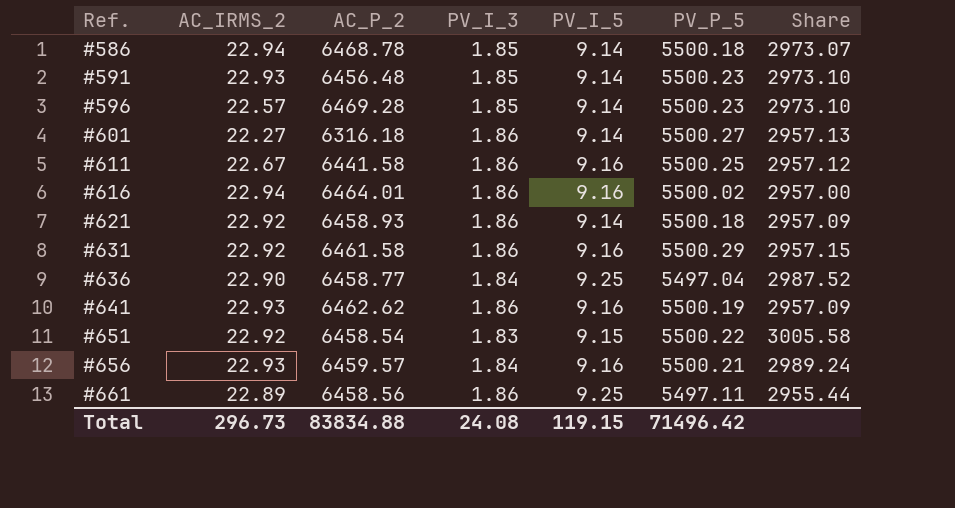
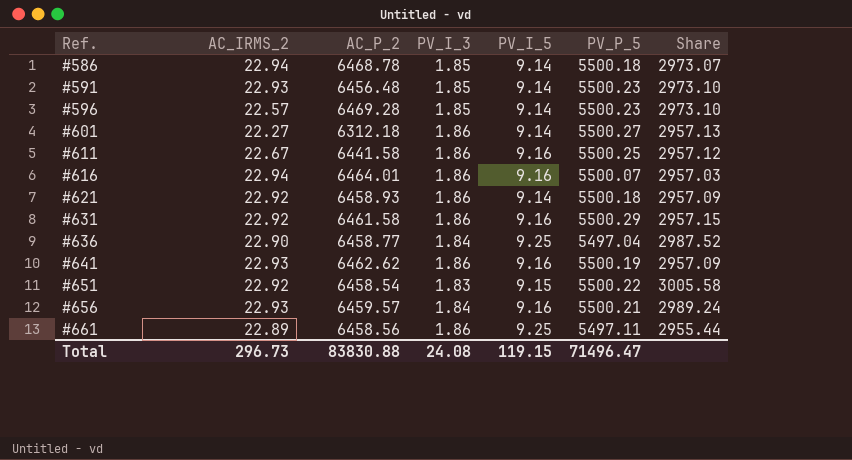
#601 | AC_P_2: 6316.18 -> 6312.18
#616 | PV_P_5: 5500.02 -> 5500.07
#616 | Share: 2957.00 -> 2957.03
Total | AC_P_2: 83834.88 -> 83830.88
Total | PV_P_5: 71496.42 -> 71496.47

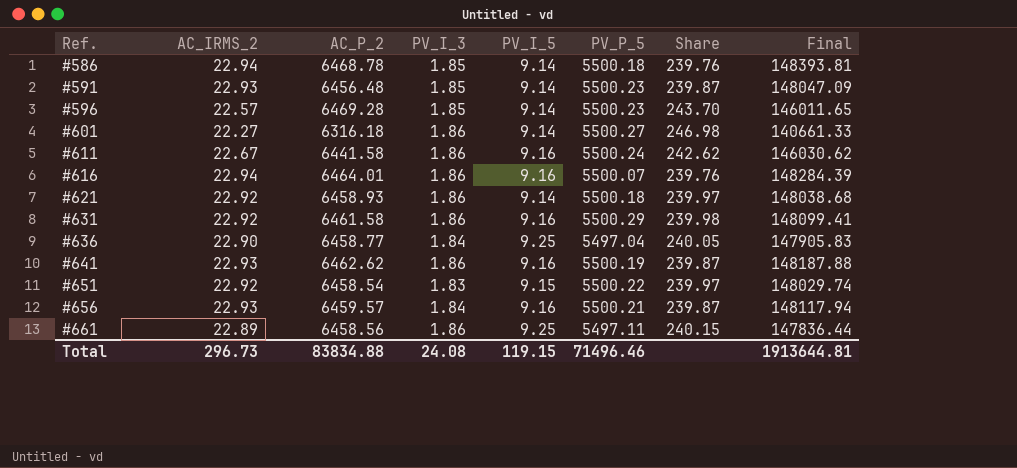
column Share | formula: [PV_P_5] / [PV_I_3] -> [PV_P_5] / [AC_IRMS_2]
column Final | formula: none -> [AC_IRMS_2] * [AC_P_2]
#601 | AC_P_2: 6312.18 -> 6316.18
#611 | PV_P_5: 5500.25 -> 5500.24
Total | AC_P_2: 83830.88 -> 83834.88
Total | PV_P_5: 71496.47 -> 71496.46

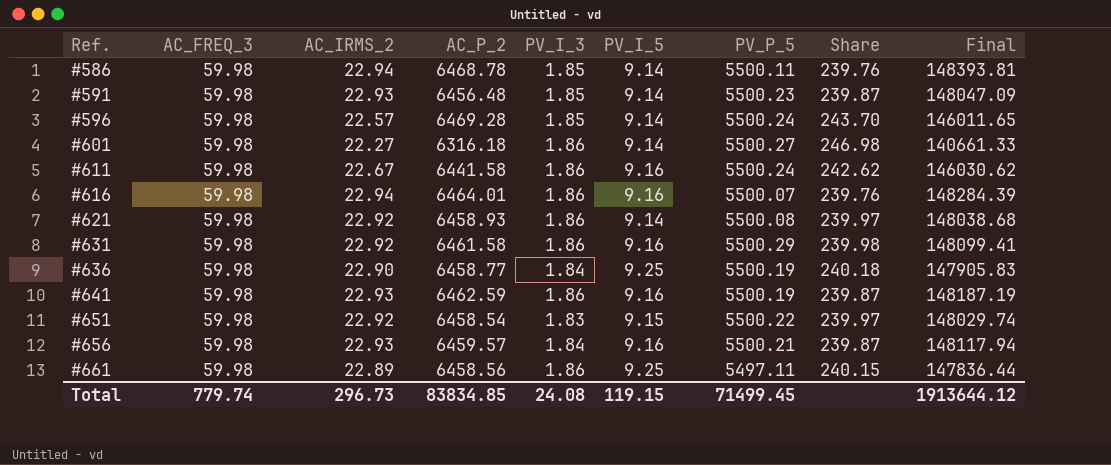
column AC_FREQ_3 | position: none -> 2
#586 | PV_P_5: 5500.18 -> 5500.11
#596 | PV_P_5: 5500.23 -> 5500.24
#621 | PV_P_5: 5500.18 -> 5500.08
#636 | PV_P_5: 5497.04 -> 5500.19
#636 | Share: 240.05 -> 240.18
#641 | AC_P_2: 6462.62 -> 6462.59
#641 | Final: 148187.88 -> 148187.19
Total | AC_P_2: 83834.88 -> 83834.85
Total | PV_P_5: 71496.46 -> 71499.45
Total | Final: 1913644.81 -> 1913644.12

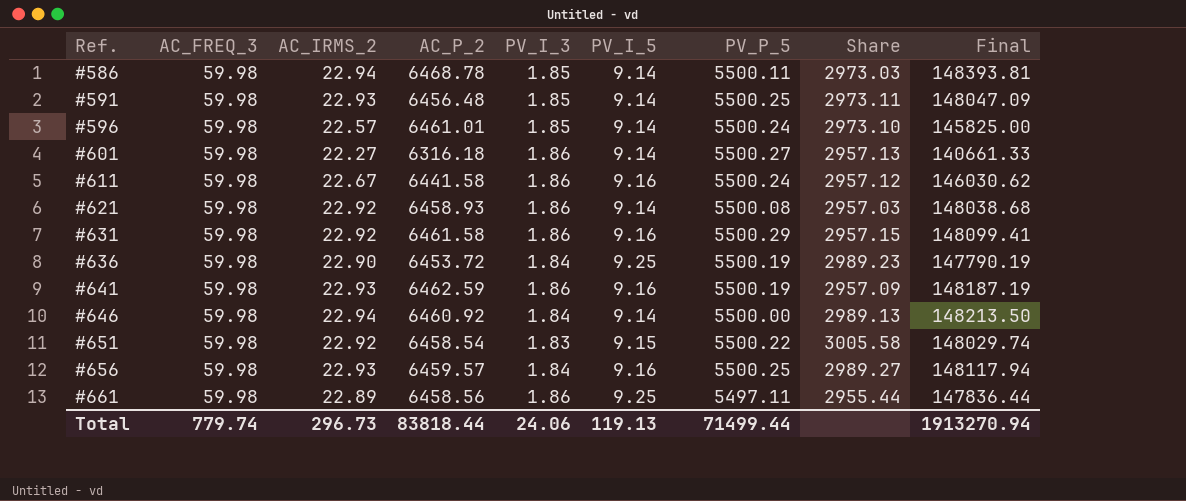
column Share | formula: [PV_P_5] / [AC_IRMS_2] -> [PV_P_5] / [PV_I_3]
row #616: 59.98 | 22.94 | 6464.01 | 1.86 | 9.16 | 5500.07 | 239.76 | 148284.39 -> none
#591 | PV_P_5: 5500.23 -> 5500.25
#596 | AC_P_2: 6469.28 -> 6461.01
#596 | Final: 146011.65 -> 145825.00
#636 | AC_P_2: 6458.77 -> 6453.72
#636 | Final: 147905.83 -> 147790.19
row #646: none -> 59.98 | 22.94 | 6460.92 | 1.84 | 9.14 | 5500.00 | 2989.13 | 148213.50
#656 | PV_P_5: 5500.21 -> 5500.25
Total | AC_P_2: 83834.85 -> 83818.44
Total | PV_I_3: 24.08 -> 24.06
Total | PV_I_5: 119.15 -> 119.13
Total | PV_P_5: 71499.45 -> 71499.44
Total | Final: 1913644.12 -> 1913270.94

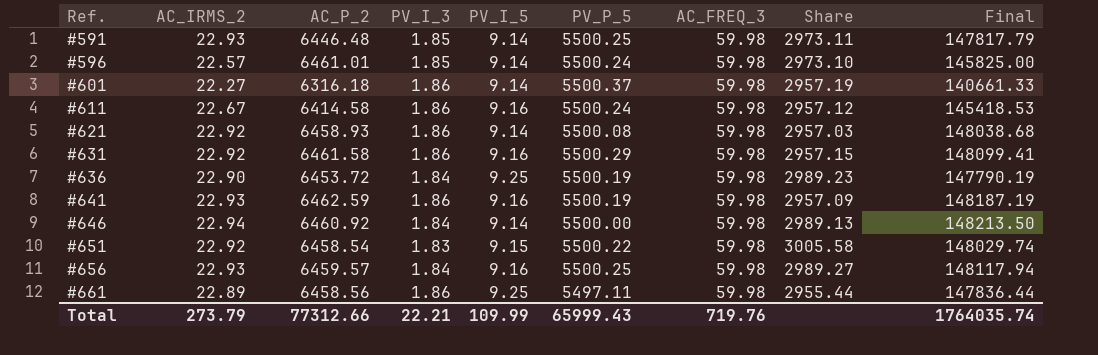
column AC_FREQ_3 | position: 2 -> 7
row #586: 59.98 | 22.94 | 6468.78 | 1.85 | 9.14 | 5500.11 | 2973.03 | 148393.81 -> none
#591 | AC_P_2: 6456.48 -> 6446.48
#591 | Final: 148047.09 -> 147817.79
#601 | PV_P_5: 5500.27 -> 5500.37
#601 | Share: 2957.13 -> 2957.19
#611 | AC_P_2: 6441.58 -> 6414.58
#611 | Final: 146030.62 -> 145418.53
Total | AC_IRMS_2: 296.73 -> 273.79
Total | AC_P_2: 83818.44 -> 77312.66
Total | PV_I_3: 24.06 -> 22.21
Total | PV_I_5: 119.13 -> 109.99
Total | PV_P_5: 71499.44 -> 65999.43
Total | AC_FREQ_3: 779.74 -> 719.76
Total | Final: 1913270.94 -> 1764035.74

